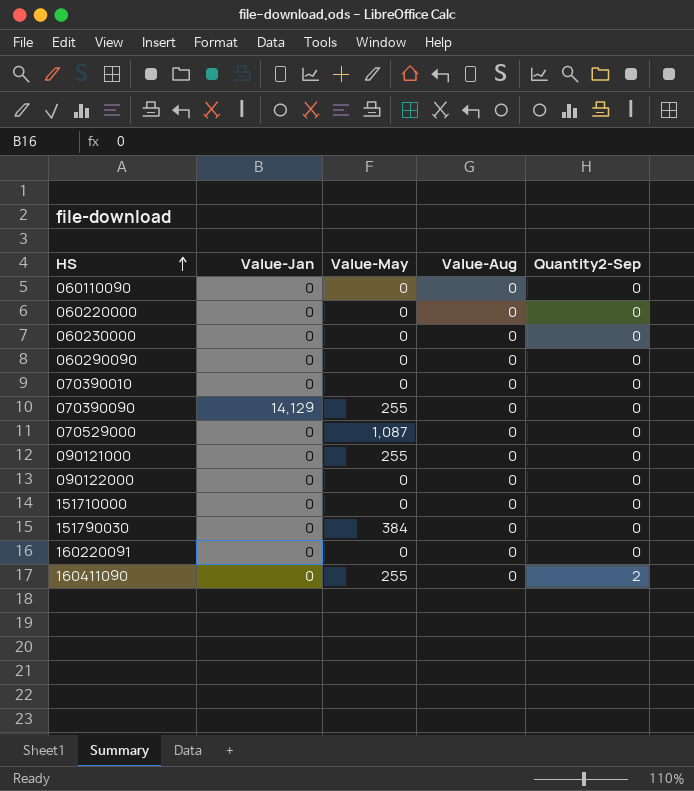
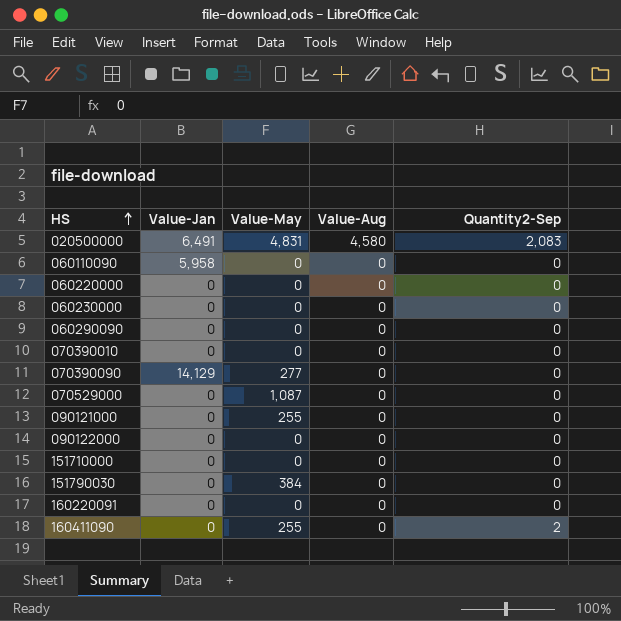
row 020500000: none -> 6,491 | 4,831 | 4,580 | 2,083
060110090 | Value-Jan: 0 -> 5,958
070390090 | Value-May: 255 -> 277

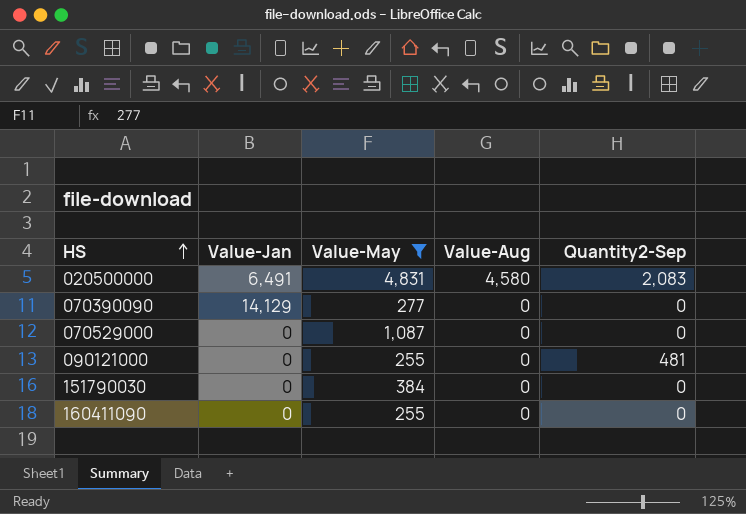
filter: none -> Value-May != 0
090121000 | Quantity2-Sep: 0 -> 481
160411090 | Quantity2-Sep: 2 -> 0

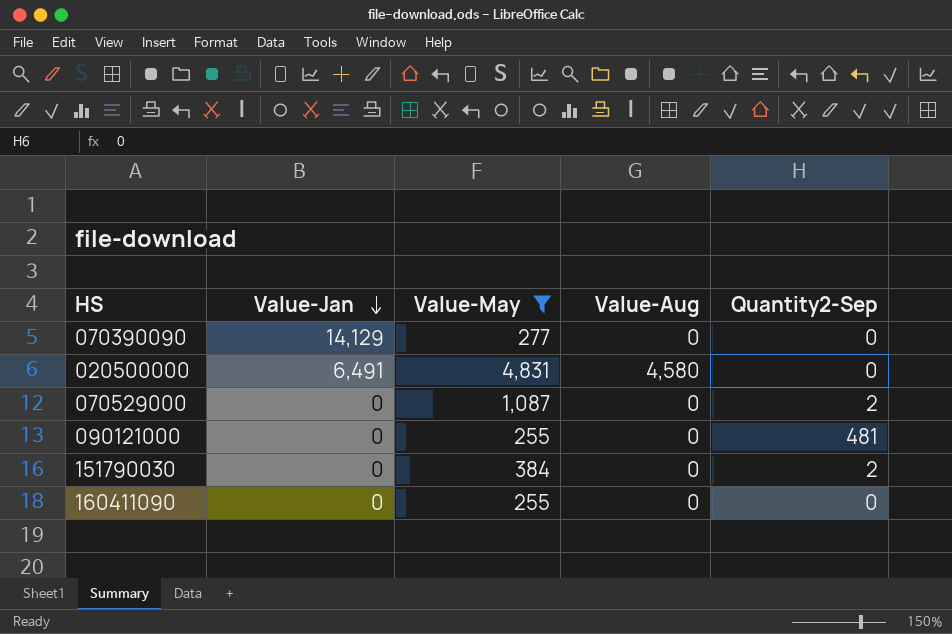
row order: HS ascending -> Value-Jan descending
020500000 | Quantity2-Sep: 2,083 -> 0
070529000 | Quantity2-Sep: 0 -> 2
151790030 | Quantity2-Sep: 0 -> 2

